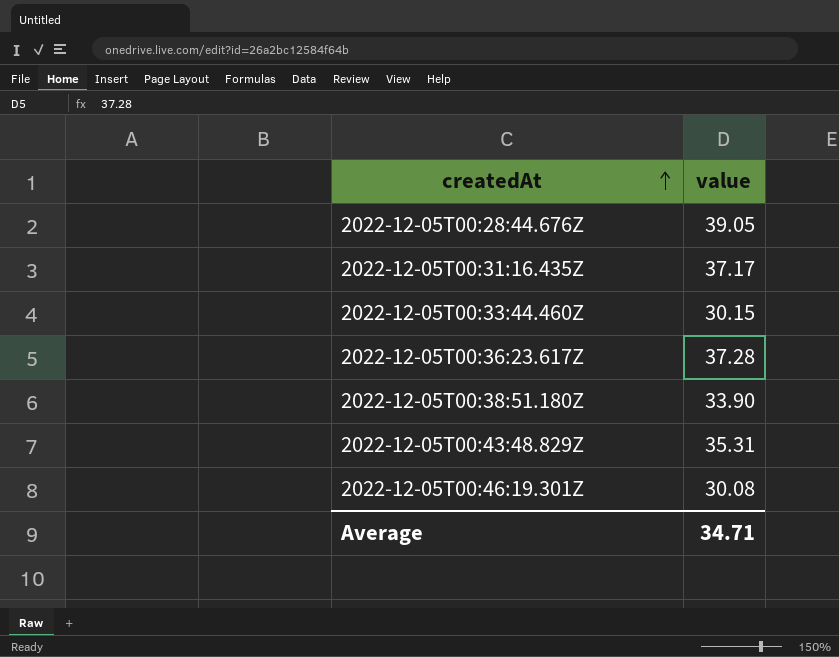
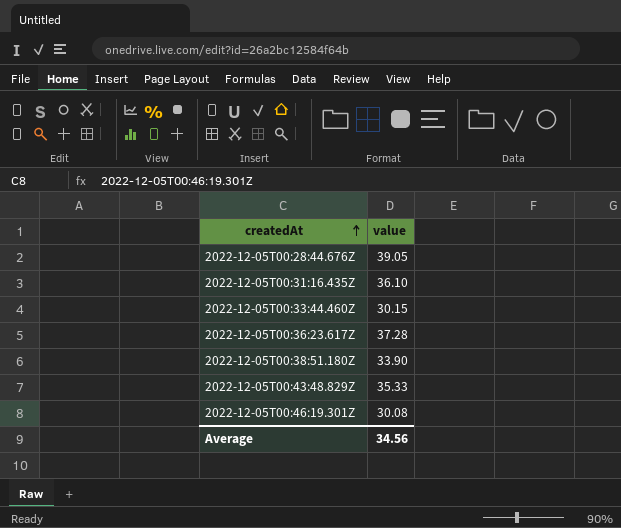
2022-12-05T00:31:16.435Z | value: 37.17 -> 36.10
2022-12-05T00:43:48.829Z | value: 35.31 -> 35.33
Average | value: 34.71 -> 34.56

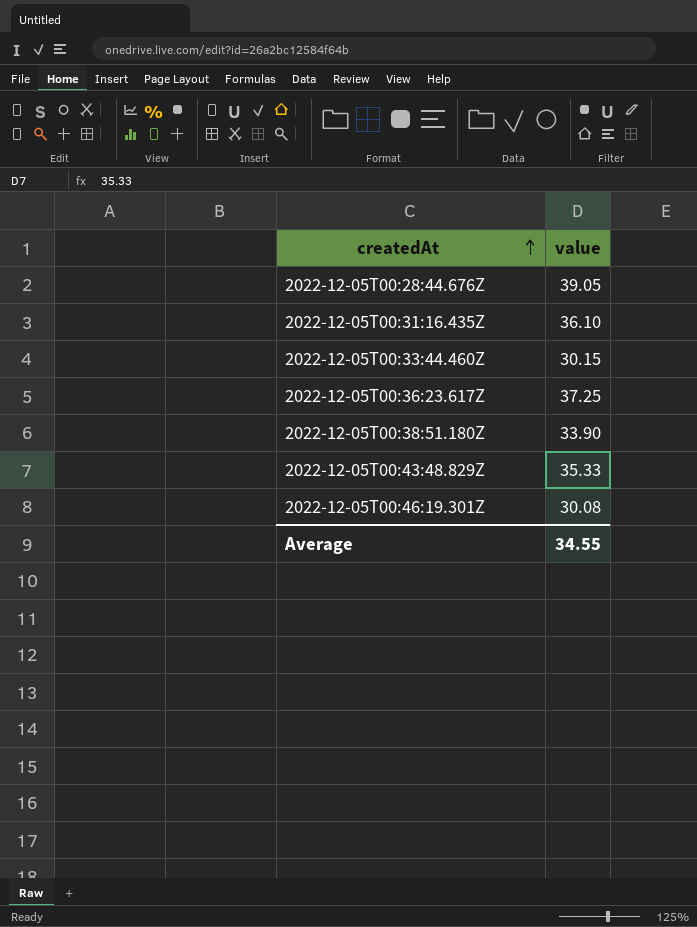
2022-12-05T00:36:23.617Z | value: 37.28 -> 37.25
Average | value: 34.56 -> 34.55

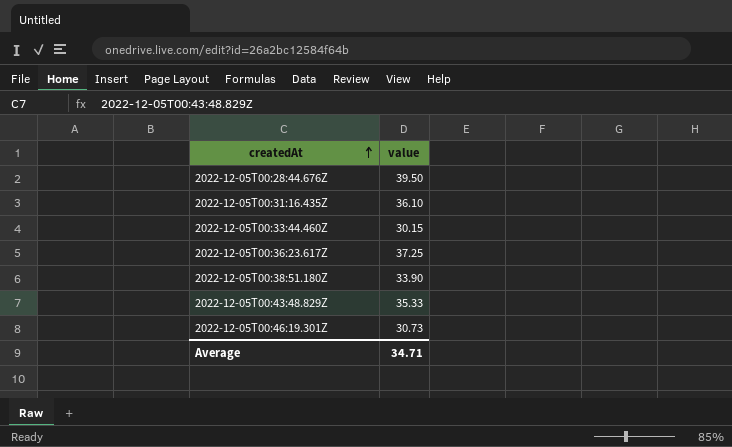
2022-12-05T00:28:44.676Z | value: 39.05 -> 39.50
2022-12-05T00:46:19.301Z | value: 30.08 -> 30.73
Average | value: 34.55 -> 34.71

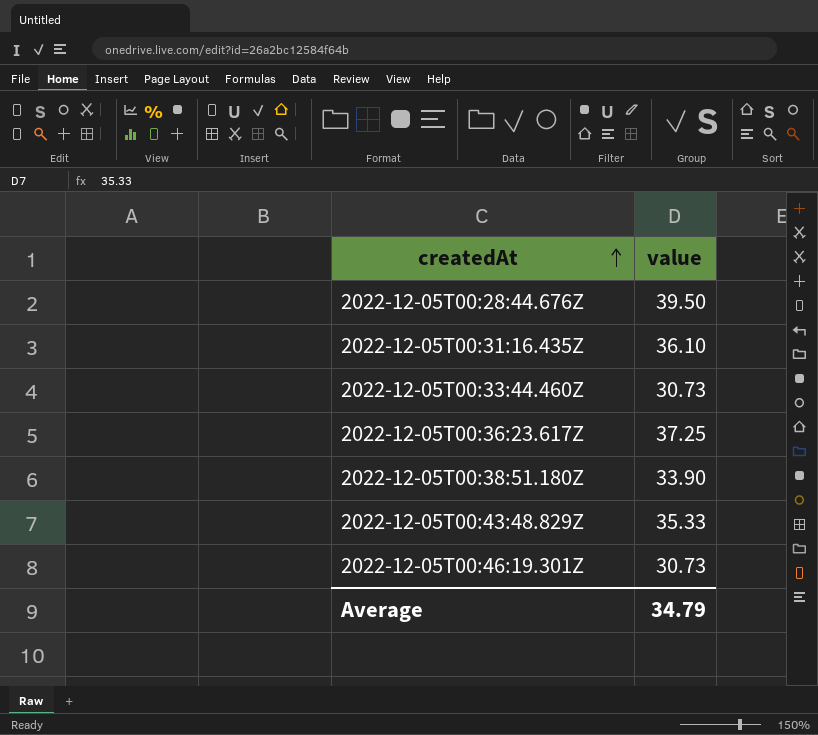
2022-12-05T00:33:44.460Z | value: 30.15 -> 30.73
Average | value: 34.71 -> 34.79

